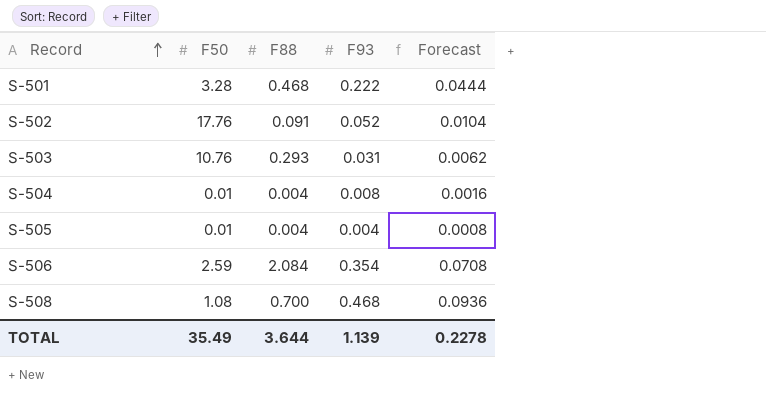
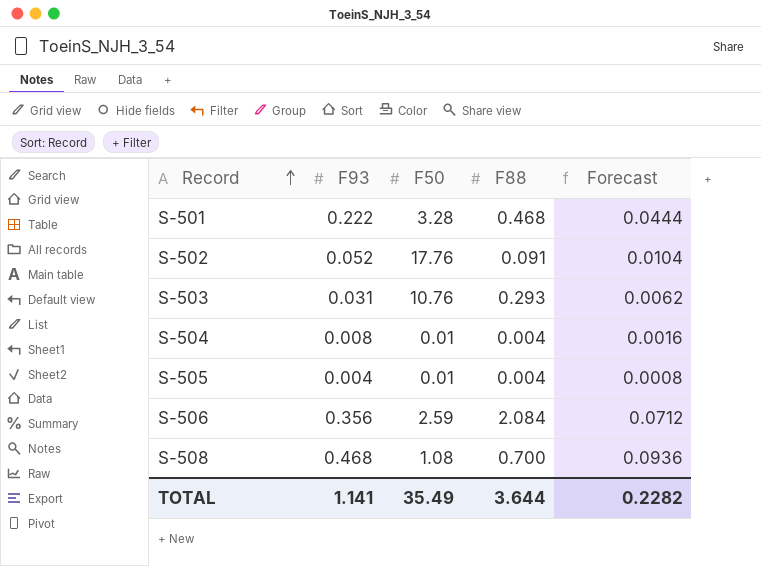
column F93 | position: 4 -> 2
S-506 | F93: 0.354 -> 0.356
S-506 | Forecast: 0.0708 -> 0.0712
TOTAL | F93: 1.139 -> 1.141
TOTAL | Forecast: 0.2278 -> 0.2282

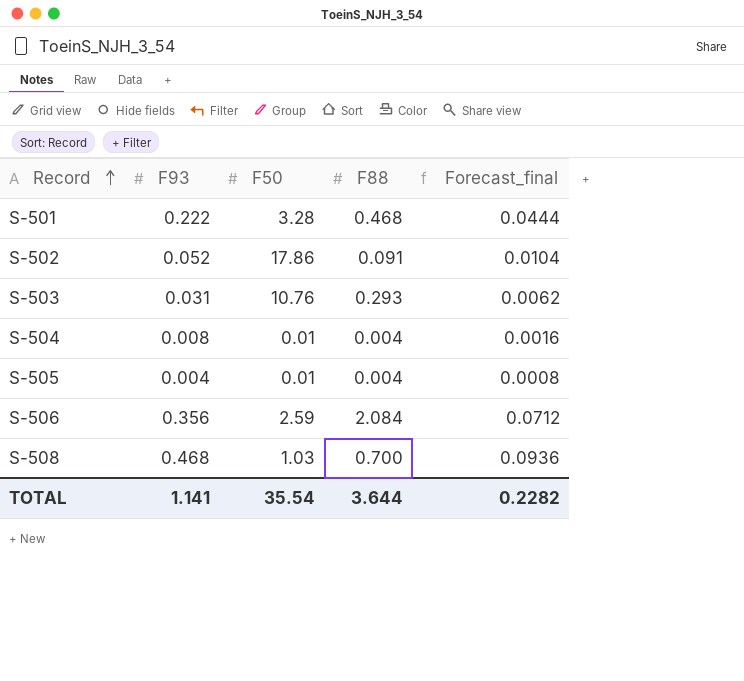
column name: Forecast -> Forecast_final
S-502 | F50: 17.76 -> 17.86
S-508 | F50: 1.08 -> 1.03
TOTAL | F50: 35.49 -> 35.54

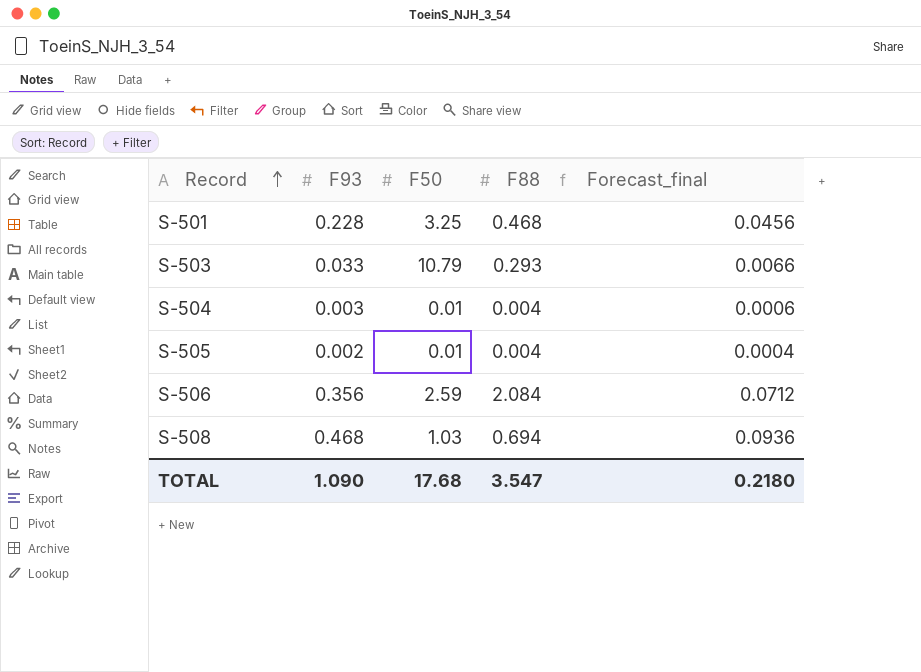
row S-502: 0.052 | 17.86 | 0.091 | 0.0104 -> none
S-501 | F93: 0.222 -> 0.228
S-501 | F50: 3.28 -> 3.25
S-501 | Forecast_final: 0.0444 -> 0.0456
S-503 | F93: 0.031 -> 0.033
S-503 | F50: 10.76 -> 10.79
S-503 | Forecast_final: 0.0062 -> 0.0066
S-504 | F93: 0.008 -> 0.003
S-504 | Forecast_final: 0.0016 -> 0.0006
S-505 | F93: 0.004 -> 0.002
S-505 | Forecast_final: 0.0008 -> 0.0004
S-508 | F88: 0.700 -> 0.694
TOTAL | F93: 1.141 -> 1.090
TOTAL | F50: 35.54 -> 17.68
TOTAL | F88: 3.644 -> 3.547
TOTAL | Forecast_final: 0.2282 -> 0.2180

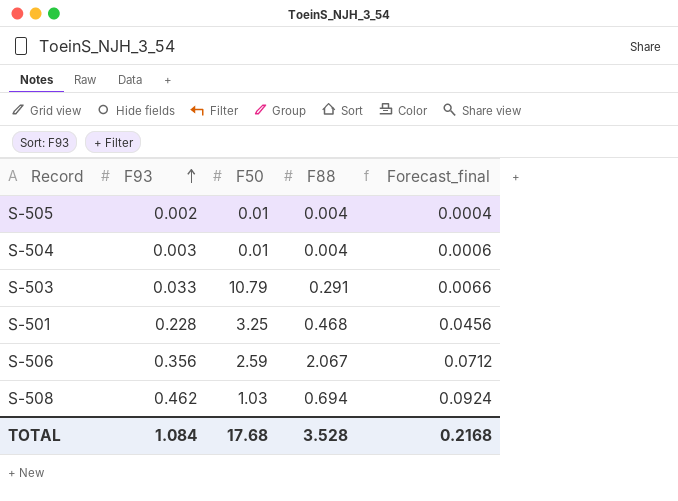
row order: Record ascending -> F93 ascending
S-503 | F88: 0.293 -> 0.291
S-506 | F88: 2.084 -> 2.067
S-508 | F93: 0.468 -> 0.462
S-508 | Forecast_final: 0.0936 -> 0.0924
TOTAL | F93: 1.090 -> 1.084
TOTAL | F88: 3.547 -> 3.528
TOTAL | Forecast_final: 0.2180 -> 0.2168

